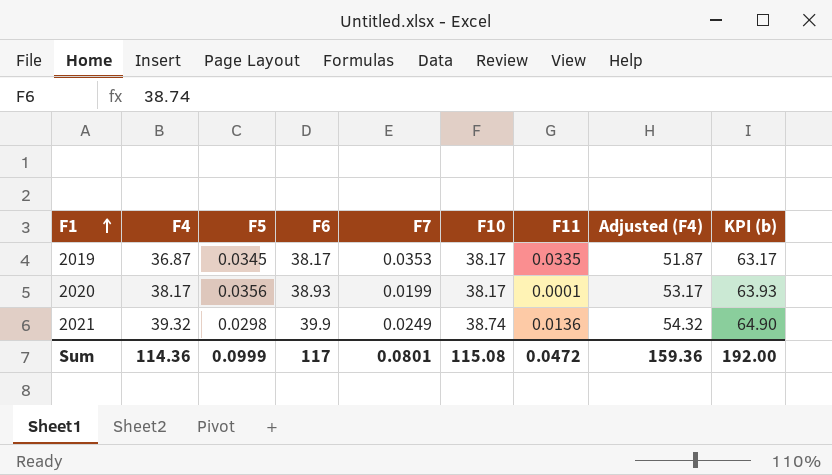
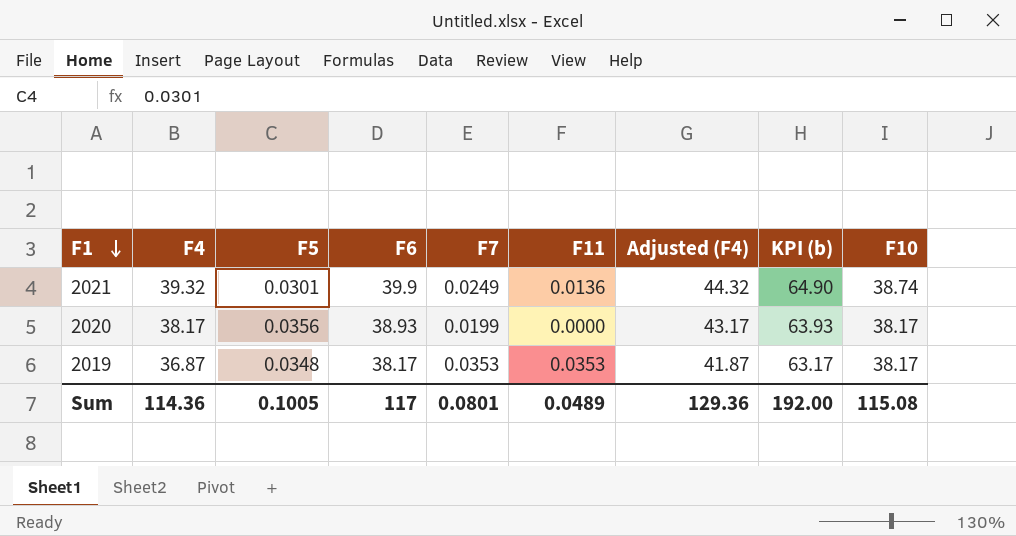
row order: F1 ascending -> F1 descending
column Adjusted (F4) | formula: [F4] + 15 -> [F4] + 5
column F10 | position: 6 -> 9
2021 | F5: 0.0298 -> 0.0301
2020 | F11: 0.0001 -> 0.0000
2019 | F5: 0.0345 -> 0.0348
2019 | F11: 0.0335 -> 0.0353
Sum | F5: 0.0999 -> 0.1005
Sum | F11: 0.0472 -> 0.0489
Sum | Adjusted (F4): 159.36 -> 129.36

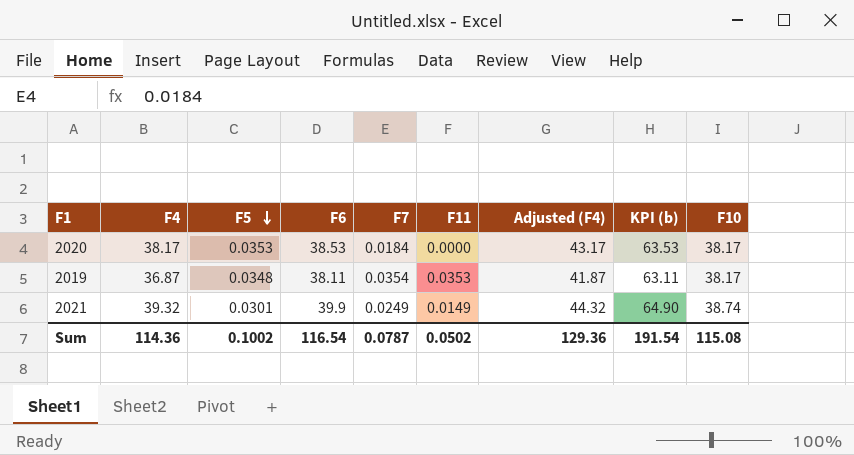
row order: F1 descending -> F5 descending
2020 | F5: 0.0356 -> 0.0353
2020 | F6: 38.93 -> 38.53
2020 | F7: 0.0199 -> 0.0184
2020 | KPI (b): 63.93 -> 63.53
2019 | F6: 38.17 -> 38.11
2019 | F7: 0.0353 -> 0.0354
2019 | KPI (b): 63.17 -> 63.11
2021 | F11: 0.0136 -> 0.0149
Sum | F5: 0.1005 -> 0.1002
Sum | F6: 117 -> 116.54
Sum | F7: 0.0801 -> 0.0787
Sum | F11: 0.0489 -> 0.0502
Sum | KPI (b): 192.00 -> 191.54

